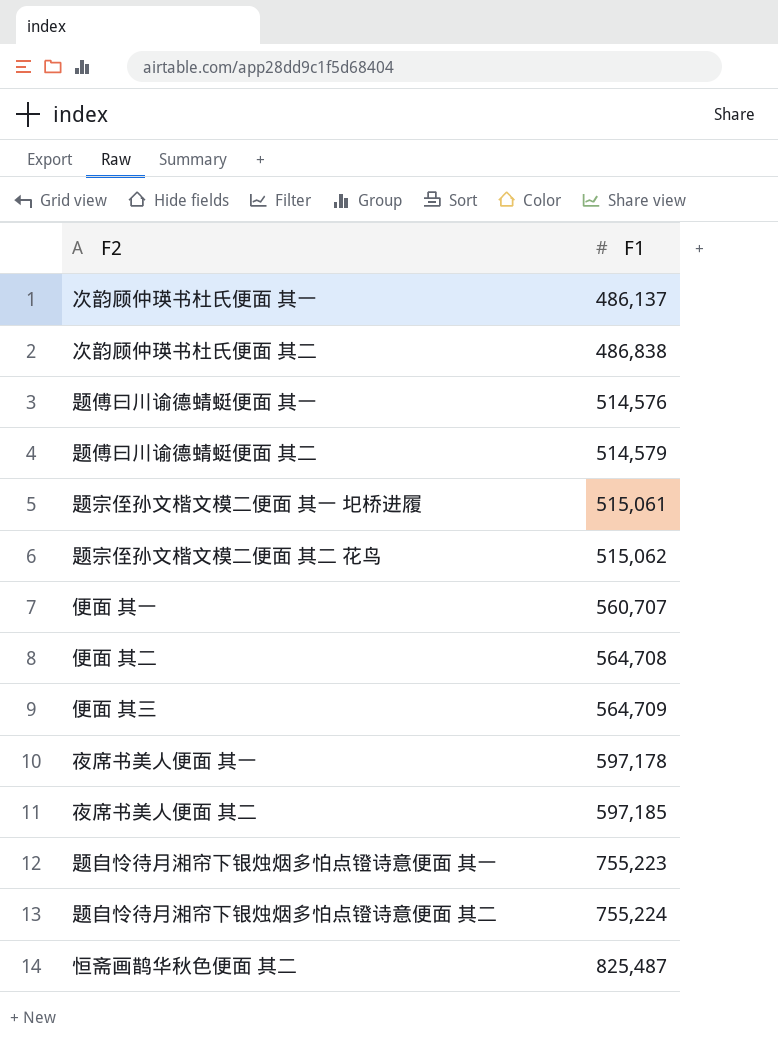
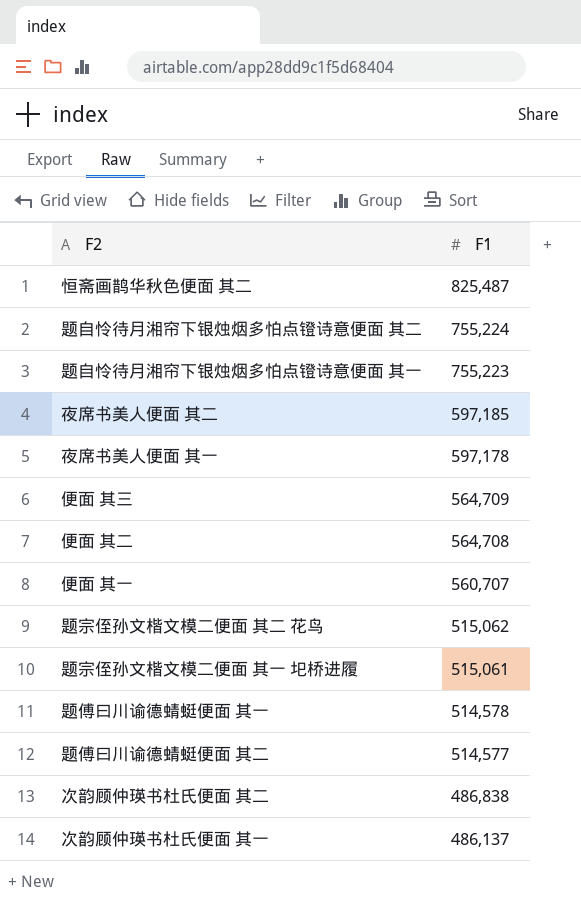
row order: F1 ascending -> F1 descending
题傅曰川谕德蜻蜓便面 其一 | F1: 514,576 -> 514,578
题傅曰川谕德蜻蜓便面 其二 | F1: 514,579 -> 514,577

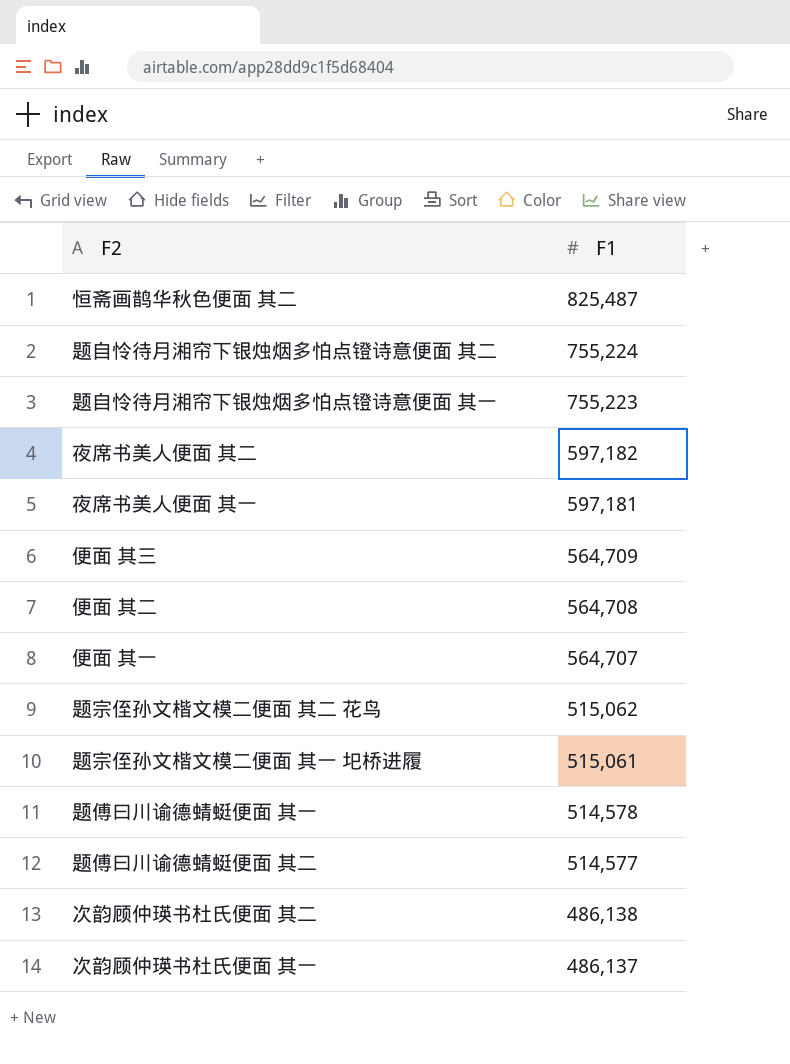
夜席书美人便面 其二 | F1: 597,185 -> 597,182
夜席书美人便面 其一 | F1: 597,178 -> 597,181
便面 其一 | F1: 560,707 -> 564,707
次韵顾仲瑛书杜氏便面 其二 | F1: 486,838 -> 486,138

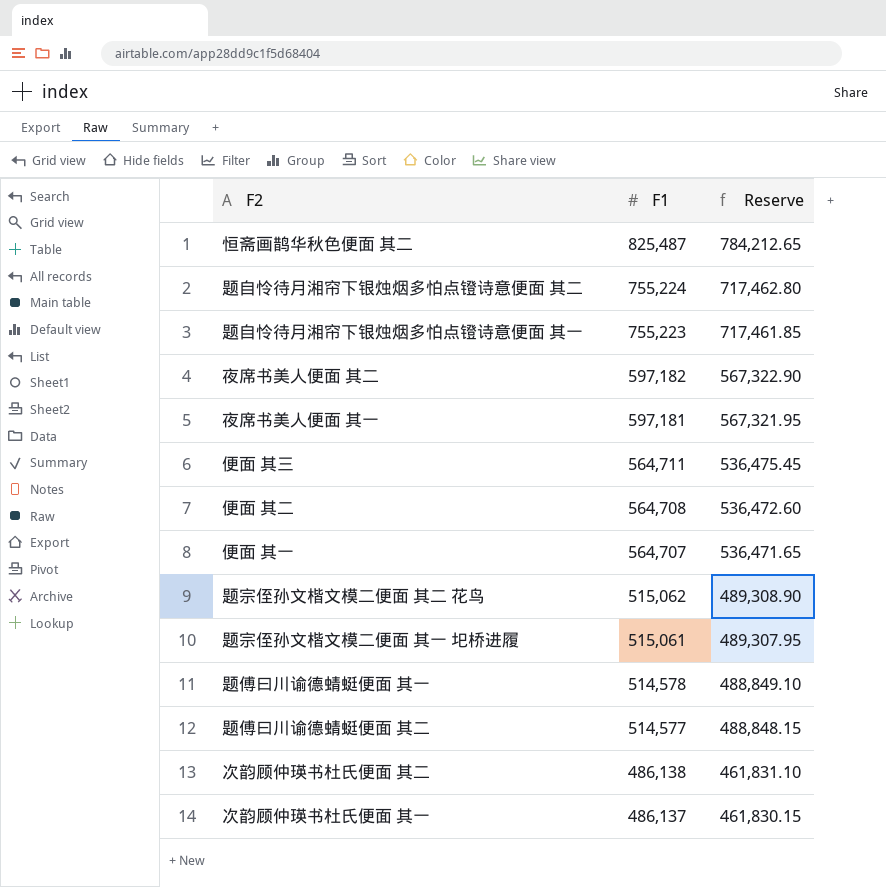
column Reserve | formula: none -> [F1] * 0.95
便面 其三 | F1: 564,709 -> 564,711

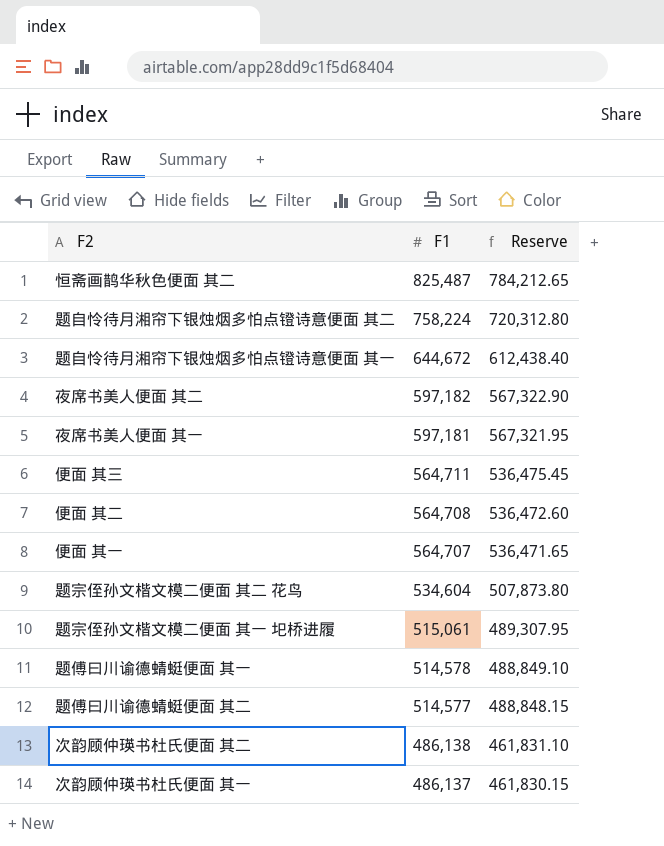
题自怜待月湘帘下银烛烟多怕点镫诗意便面 其二 | F1: 755,224 -> 758,224
题自怜待月湘帘下银烛烟多怕点镫诗意便面 其二 | Reserve: 717,462.80 -> 720,312.80
题自怜待月湘帘下银烛烟多怕点镫诗意便面 其一 | F1: 755,223 -> 644,672
题自怜待月湘帘下银烛烟多怕点镫诗意便面 其一 | Reserve: 717,461.85 -> 612,438.40
题宗侄孙文楷文模二便面 其二 花鸟 | F1: 515,062 -> 534,604
题宗侄孙文楷文模二便面 其二 花鸟 | Reserve: 489,308.90 -> 507,873.80

